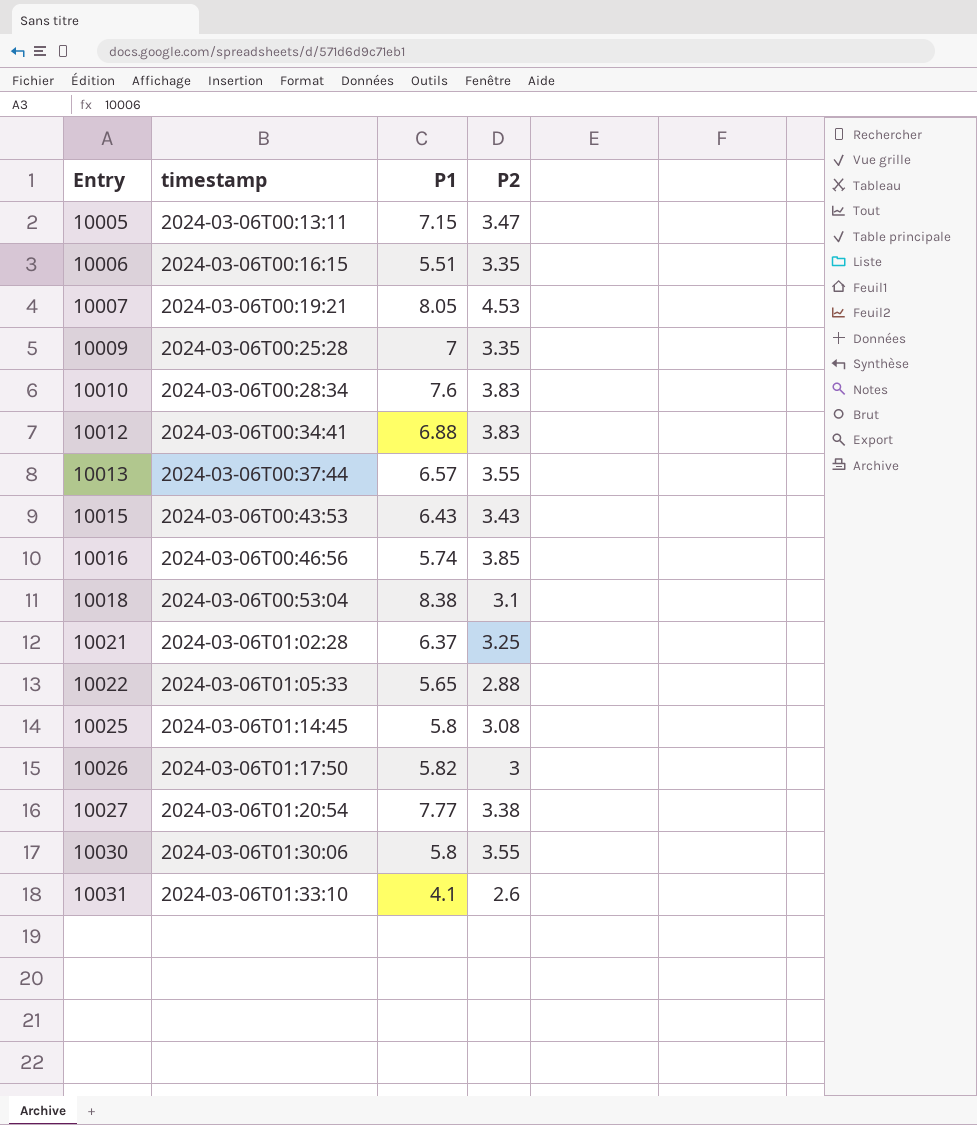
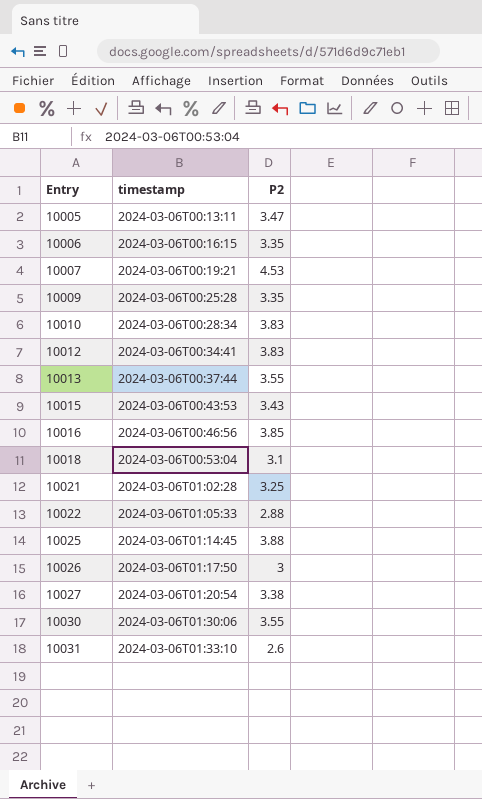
column P1 | position: 3 -> none
10025 | P2: 3.08 -> 3.88

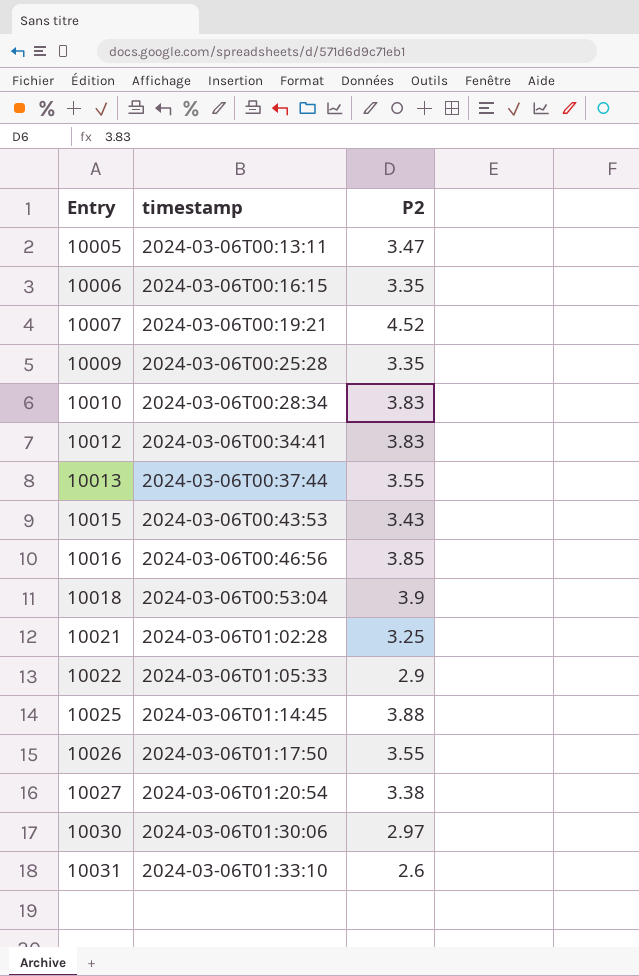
10007 | P2: 4.53 -> 4.52
10018 | P2: 3.1 -> 3.9
10022 | P2: 2.88 -> 2.9
10026 | P2: 3 -> 3.55
10030 | P2: 3.55 -> 2.97

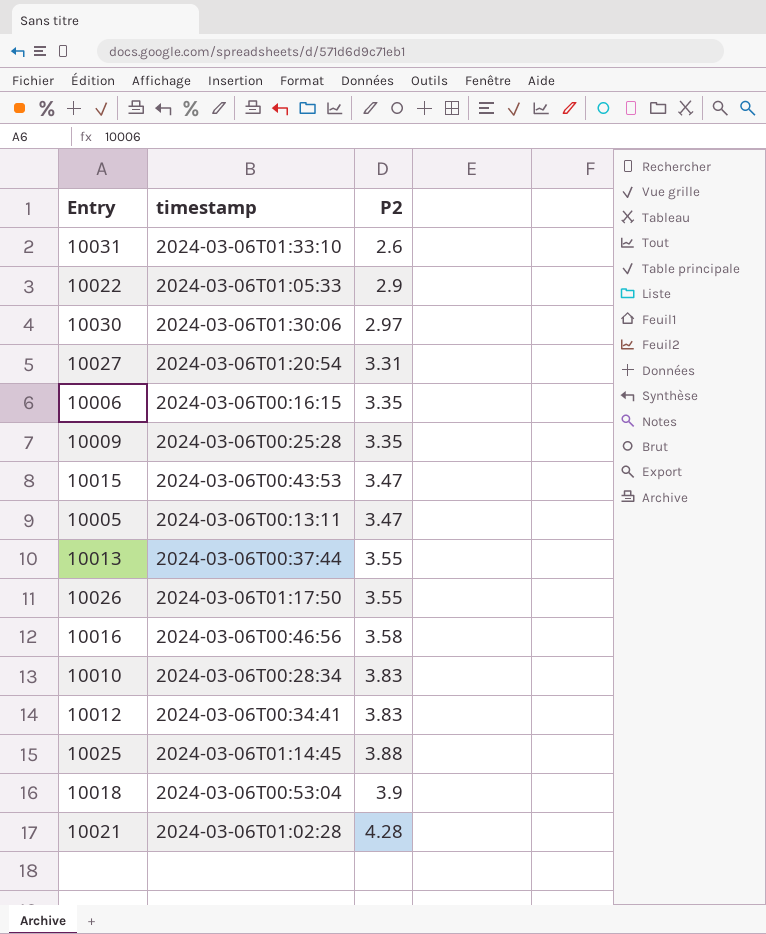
row order: Entry ascending -> P2 ascending
row 10007: 2024-03-06T00:19:21 | 4.52 -> none
10027 | P2: 3.38 -> 3.31
10015 | P2: 3.43 -> 3.47
10016 | P2: 3.85 -> 3.58
10021 | P2: 3.25 -> 4.28

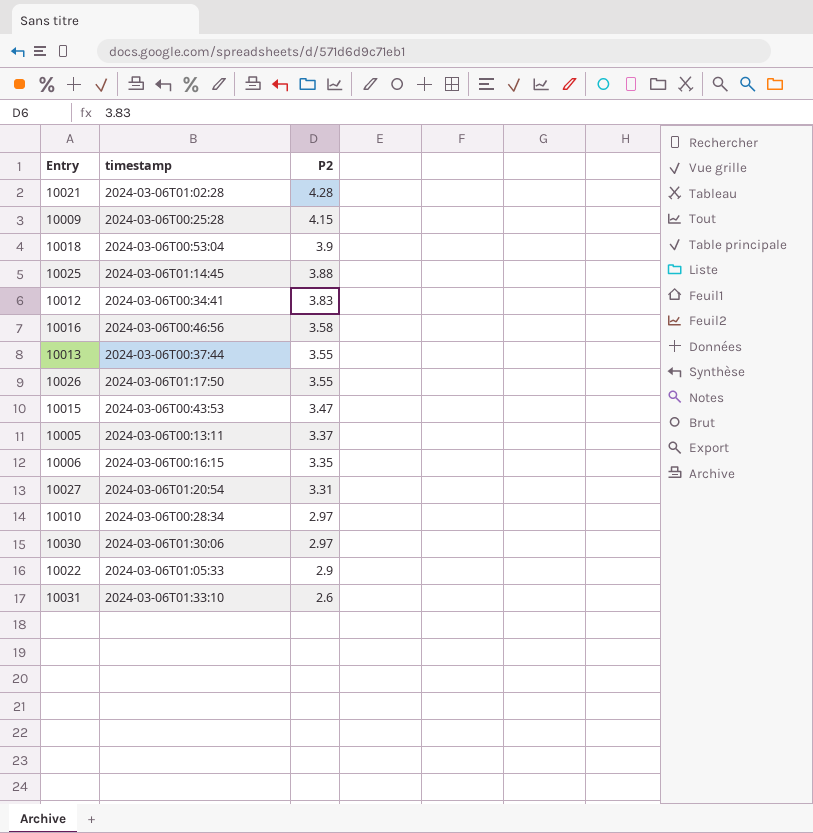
row order: P2 ascending -> P2 descending
10009 | P2: 3.35 -> 4.15
10005 | P2: 3.47 -> 3.37
10010 | P2: 3.83 -> 2.97

